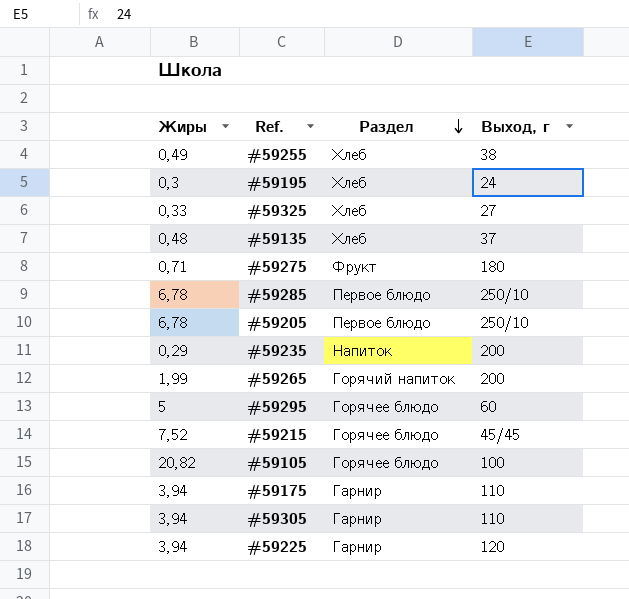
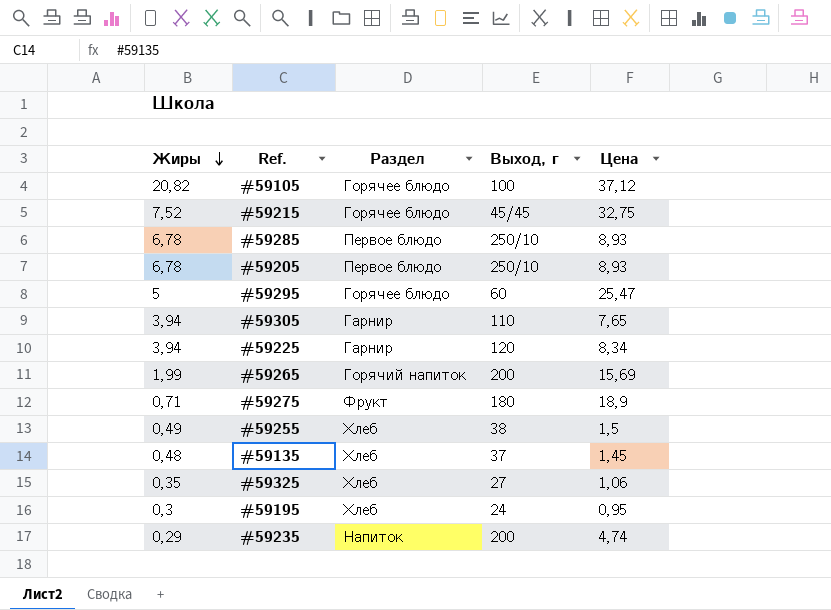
row order: Раздел descending -> Жиры descending
column Цена | position: none -> 5
row #59175: 3,94 | Гарнир | 110 -> none
#59325 | Жиры: 0,33 -> 0,35

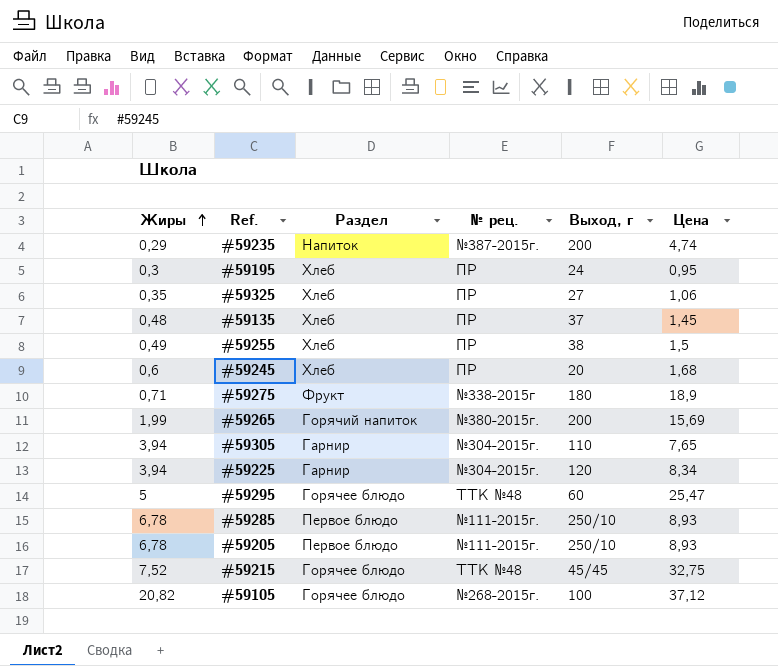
row order: Жиры descending -> Жиры ascending
column № рец. | position: none -> 4
row #59245: none -> 0,6 | Хлеб | ПР | 20 | 1,68

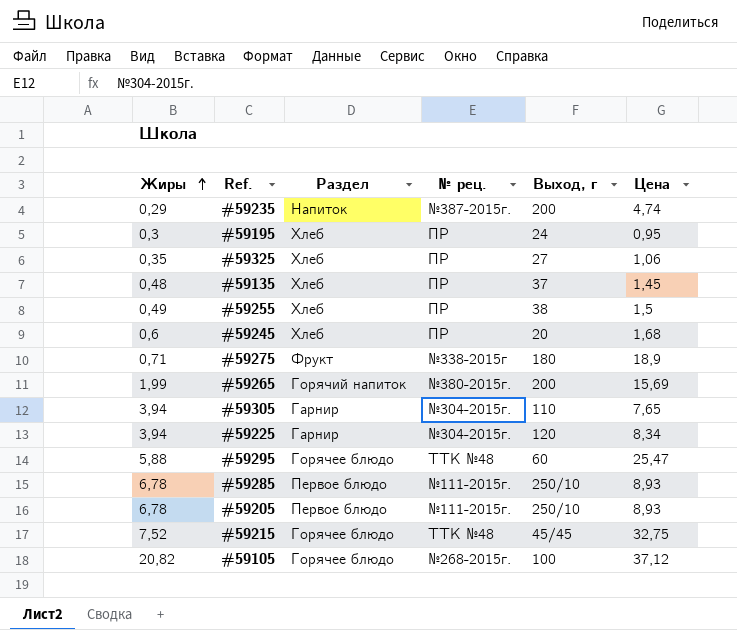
#59295 | Жиры: 5 -> 5,88

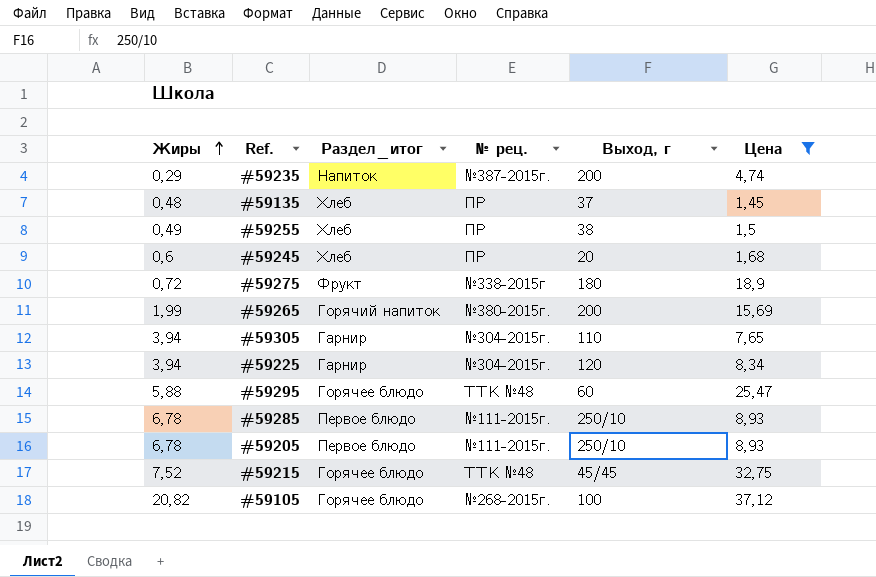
filter: none -> Цена >= 1,45
column name: Раздел -> Раздел_итог
#59275 | Жиры: 0,71 -> 0,72

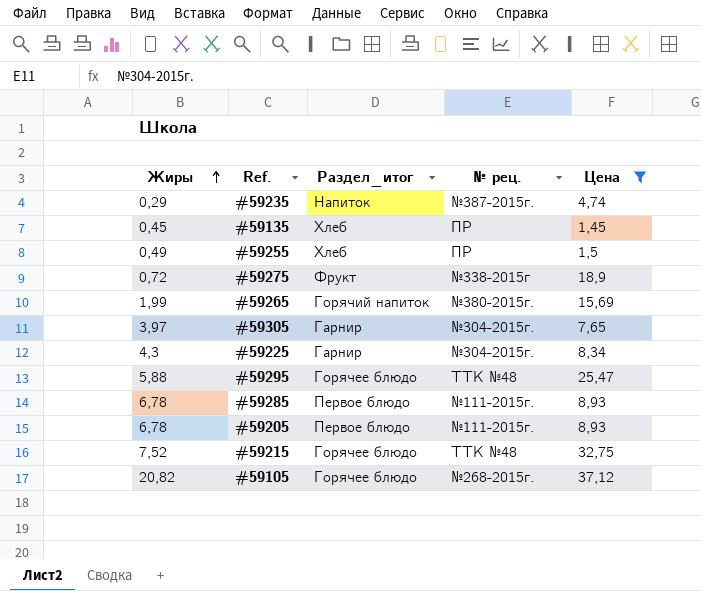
column Выход, г | position: 5 -> none
row #59245: 0,6 | Хлеб | ПР | 20 | 1,68 -> none
#59135 | Жиры: 0,48 -> 0,45
#59305 | Жиры: 3,94 -> 3,97
#59225 | Жиры: 3,94 -> 4,3

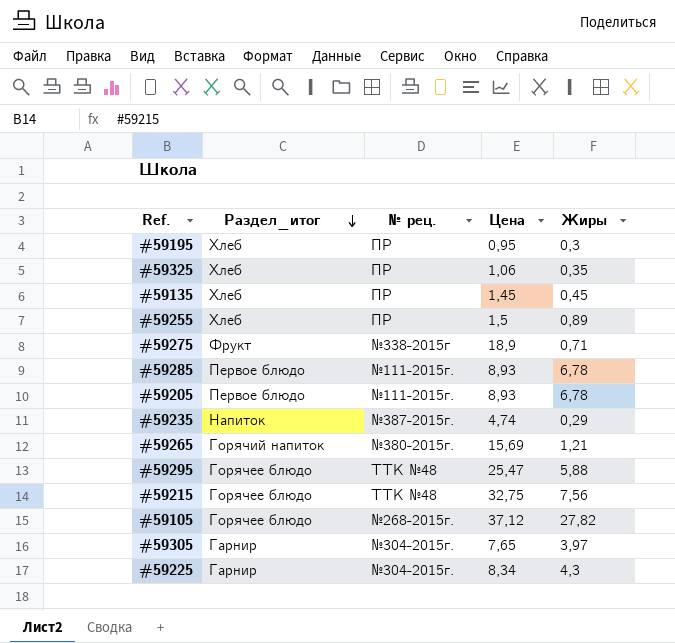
filter: Цена >= 1,45 -> none
row order: Жиры ascending -> Раздел_итог descending
column Жиры | position: 1 -> 5
#59255 | Жиры: 0,49 -> 0,89
#59275 | Жиры: 0,72 -> 0,71
#59265 | Жиры: 1,99 -> 1,21
#59215 | Жиры: 7,52 -> 7,56
#59105 | Жиры: 20,82 -> 27,82

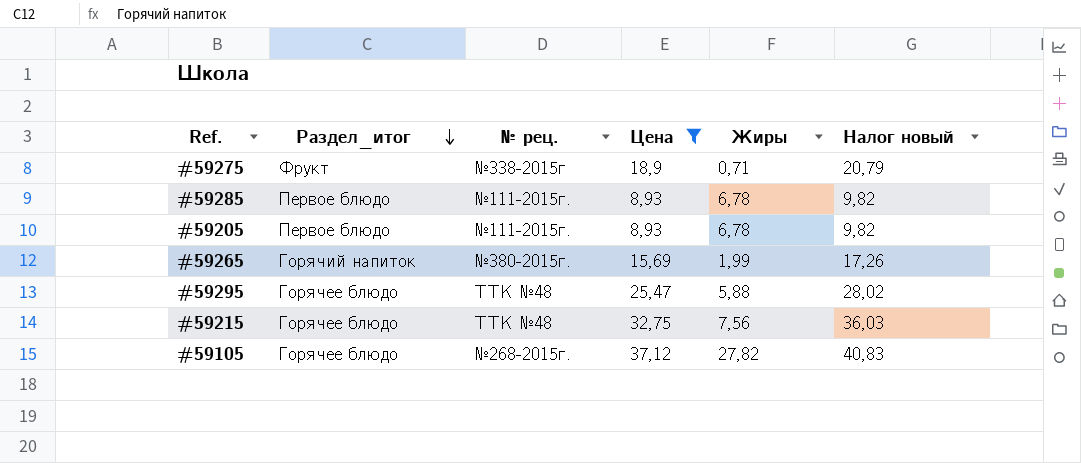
filter: none -> Цена >= 8,93
column Налог новый | formula: none -> [Цена] * 1,1
#59265 | Жиры: 1,21 -> 1,99

